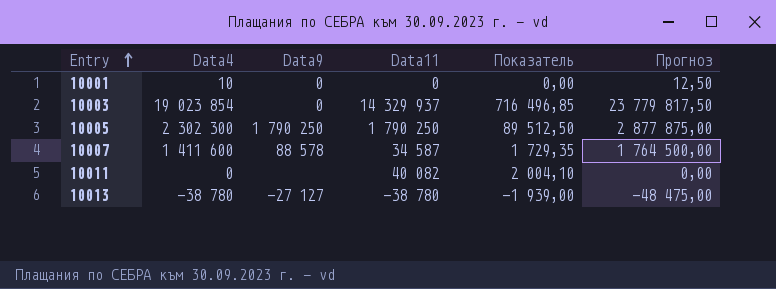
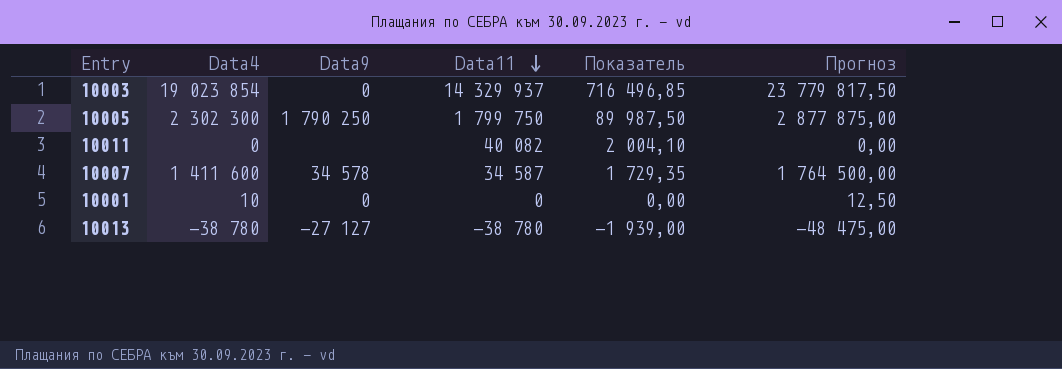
row order: Entry ascending -> Data11 descending
10005 | Data11: 1 790 250 -> 1 799 750
10005 | Показатель: 89 512,50 -> 89 987,50
10007 | Data9: 88 578 -> 34 578

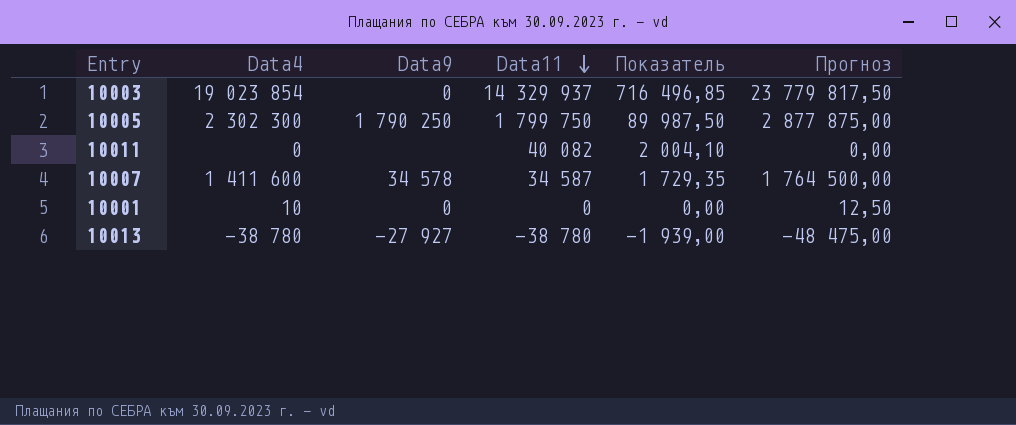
10013 | Data9: -27 127 -> -27 927

